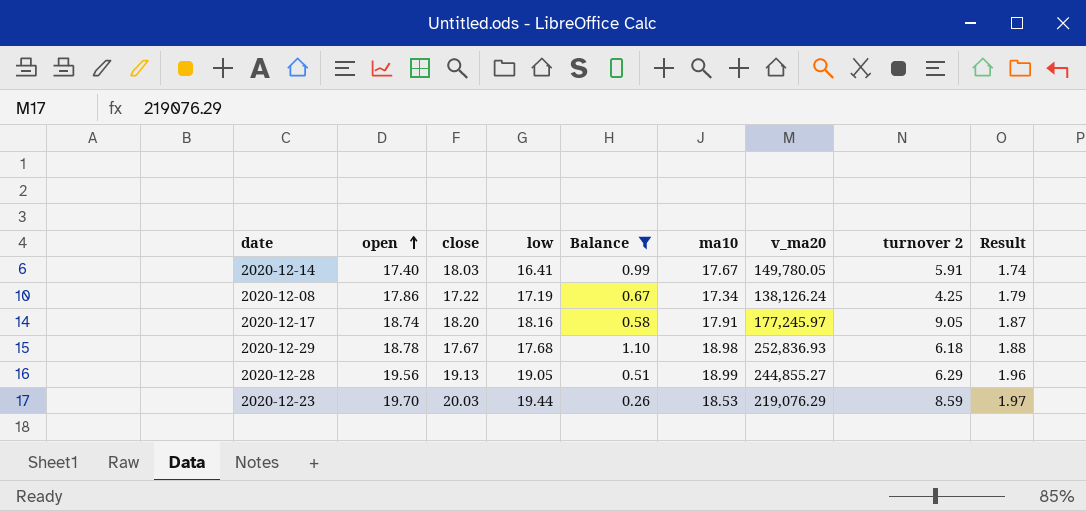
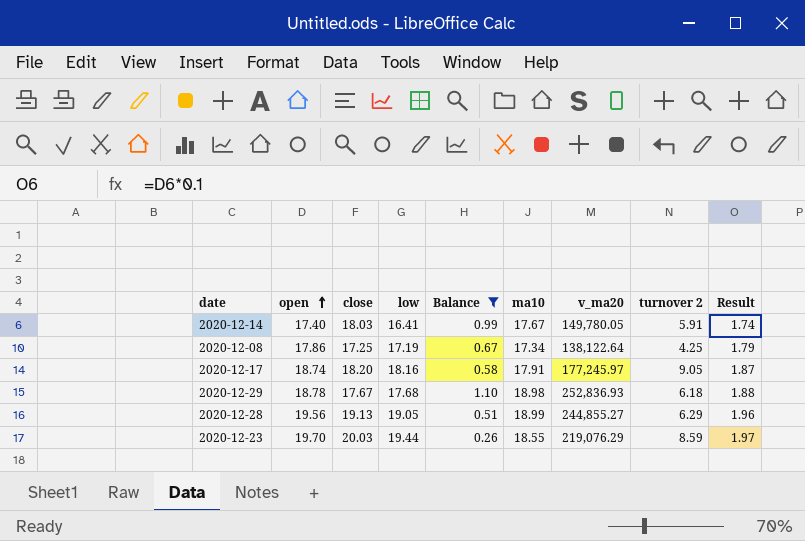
2020-12-08 | close: 17.22 -> 17.25
2020-12-08 | v_ma20: 138,126.24 -> 138,122.64
2020-12-23 | ma10: 18.53 -> 18.55

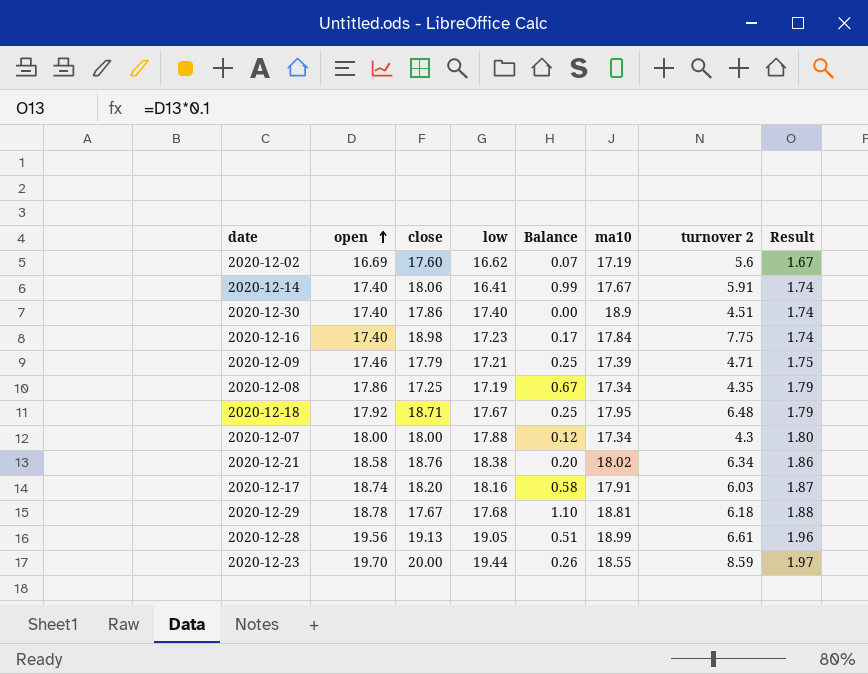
filter: Balance >= 0.26 -> none
column v_ma20 | position: 7 -> none
2020-12-14 | close: 18.03 -> 18.06
2020-12-08 | turnover 2: 4.25 -> 4.35
2020-12-17 | turnover 2: 9.05 -> 6.03
2020-12-29 | ma10: 18.98 -> 18.81
2020-12-28 | turnover 2: 6.29 -> 6.61
2020-12-23 | close: 20.03 -> 20.00

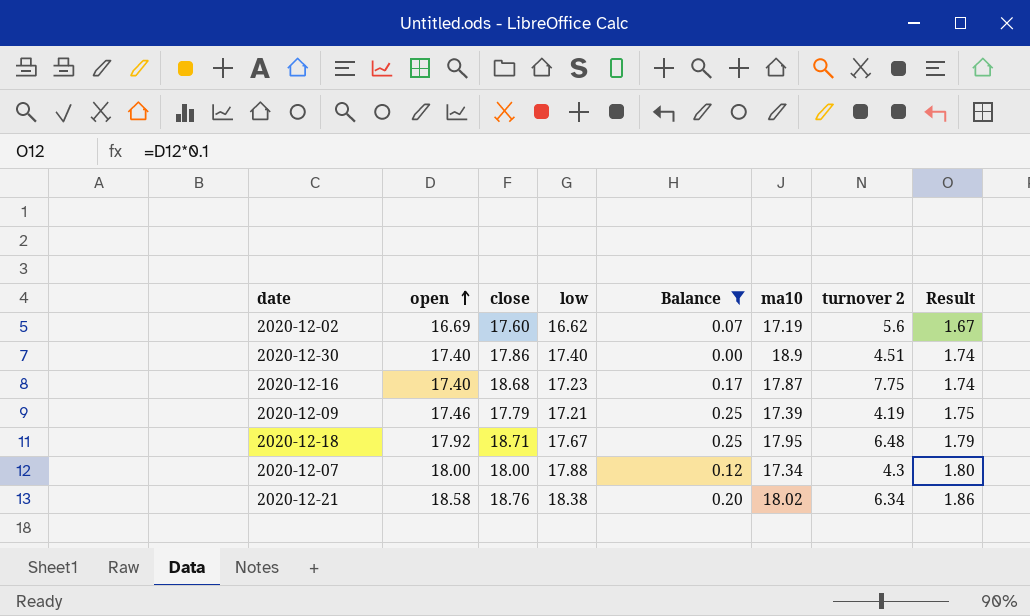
filter: none -> Balance <= 0.25
2020-12-16 | close: 18.98 -> 18.68
2020-12-16 | ma10: 17.84 -> 17.87
2020-12-09 | turnover 2: 4.71 -> 4.19

